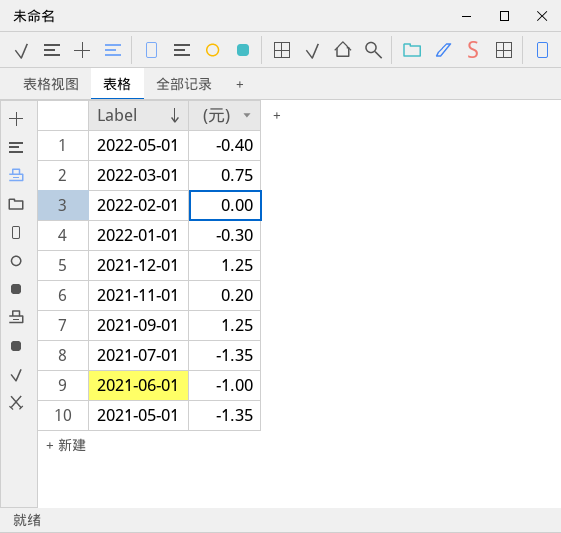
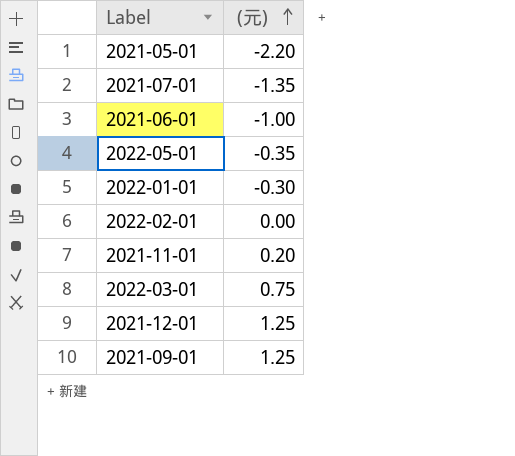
row order: Label descending -> (元) ascending
2021-05-01 | (元): -1.35 -> -2.20
2022-05-01 | (元): -0.40 -> -0.35

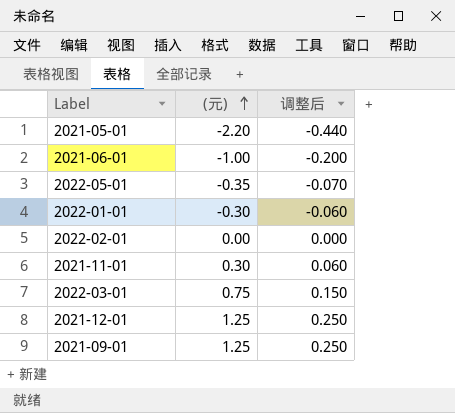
column 调整后 | formula: none -> [(元)] * 0.2
row 2021-07-01: -1.35 -> none
2021-11-01 | (元): 0.20 -> 0.30

